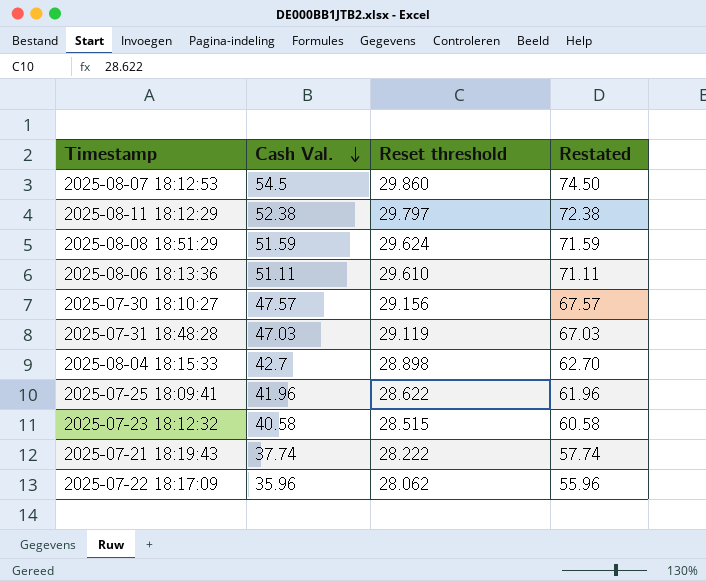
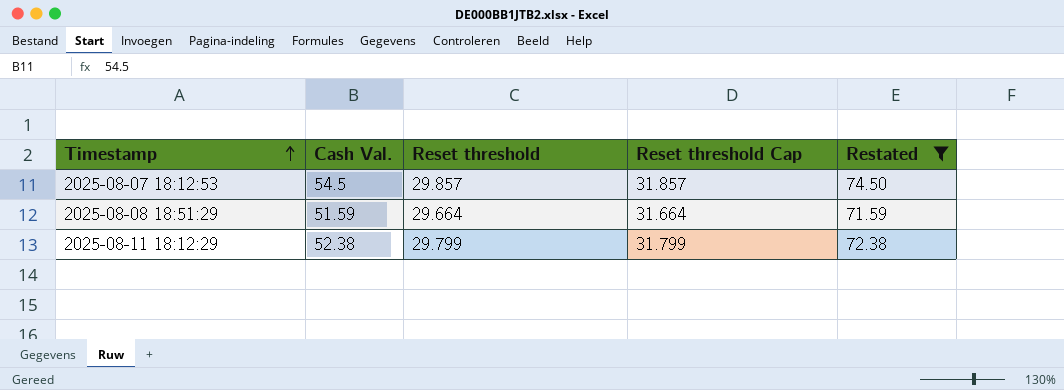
filter: none -> Restated >= 71.59
row order: Cash Val. descending -> Timestamp ascending
column Reset threshold Cap | formula: none -> [Reset threshold] + 2
2025-08-07 18:12:53 | Reset threshold: 29.860 -> 29.857
2025-08-08 18:51:29 | Reset threshold: 29.624 -> 29.664
2025-08-11 18:12:29 | Reset threshold: 29.797 -> 29.799

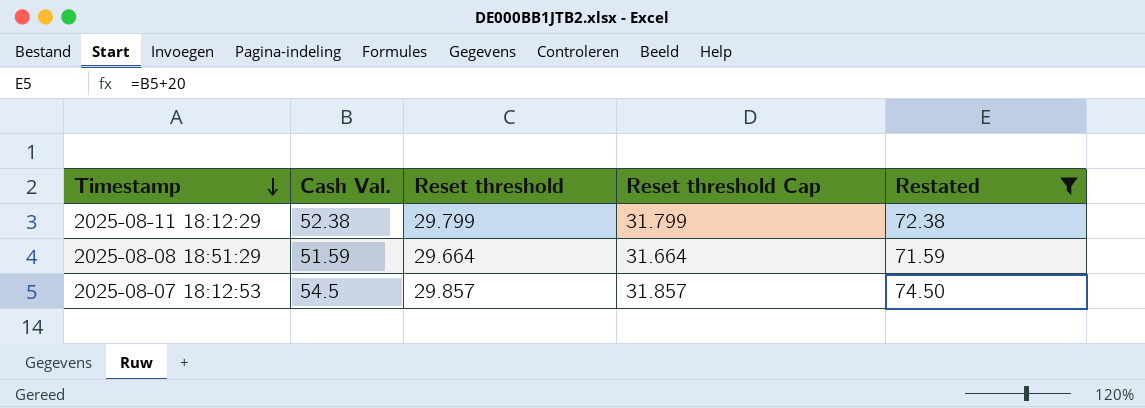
row order: Timestamp ascending -> Timestamp descending

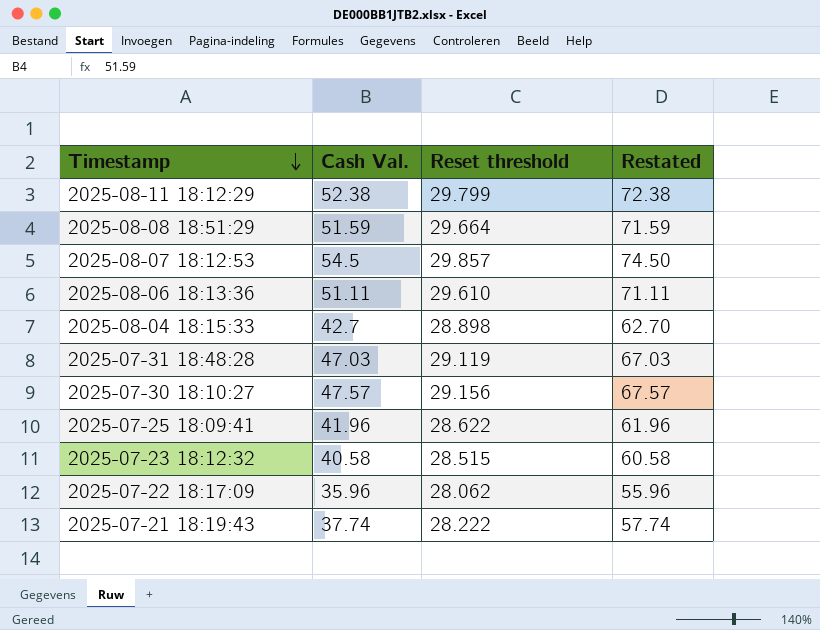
filter: Restated >= 71.59 -> none
column Reset threshold Cap | formula: [Reset threshold] + 2 -> none

